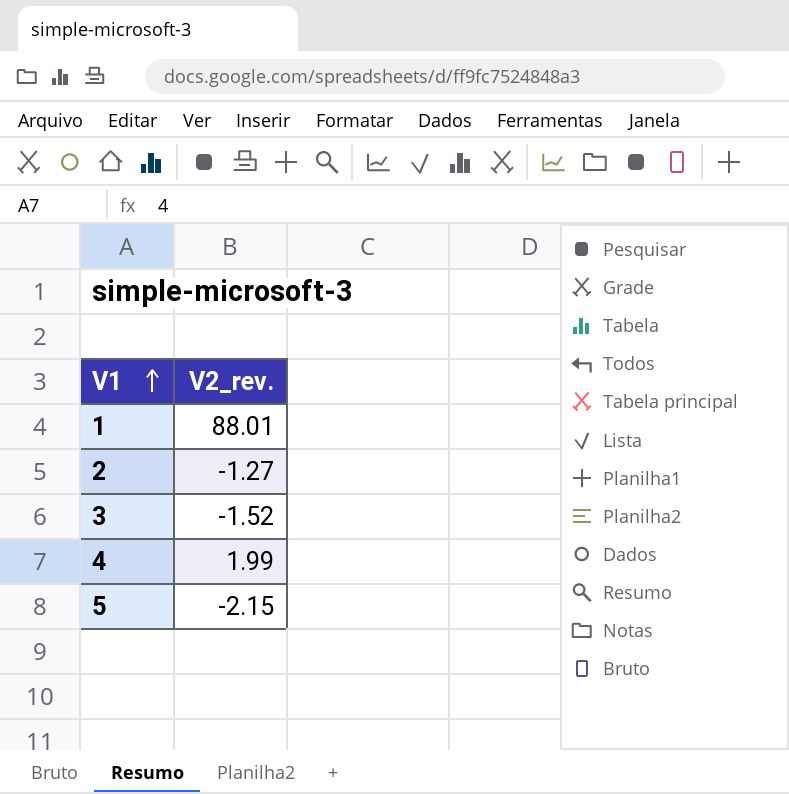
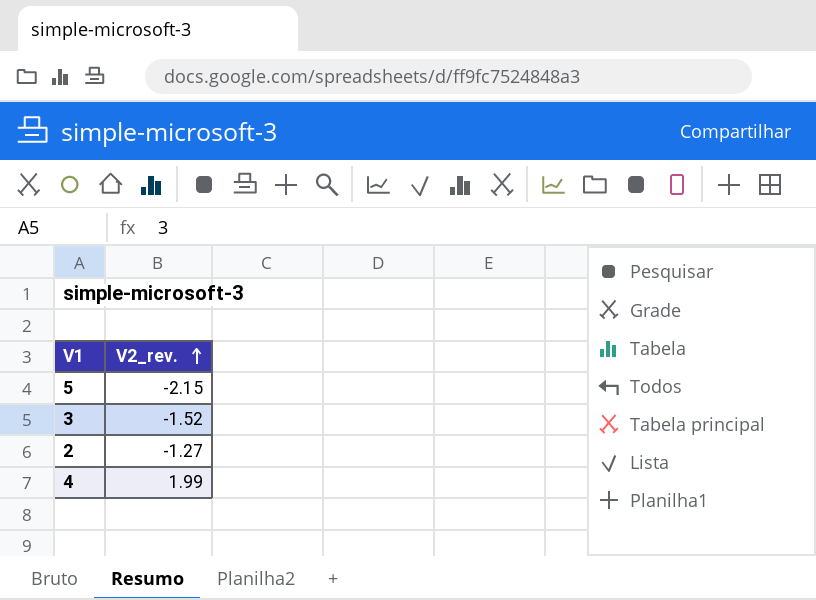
row order: V1 ascending -> V2_rev. ascending
row 1: 88.01 -> none

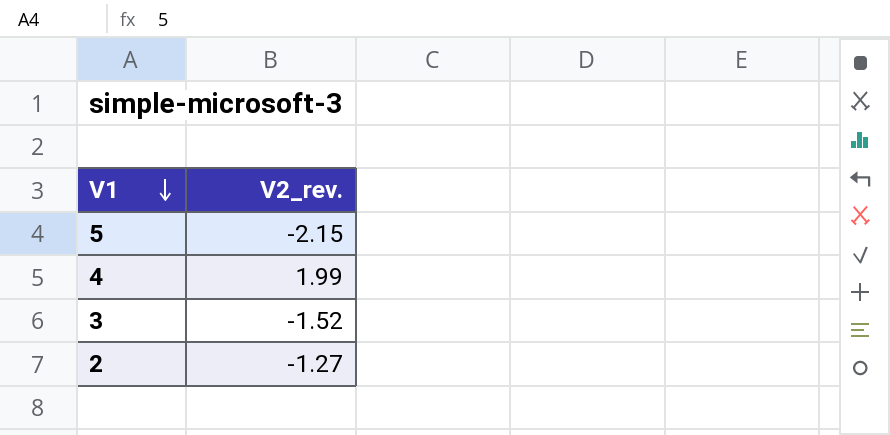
row order: V2_rev. ascending -> V1 descending

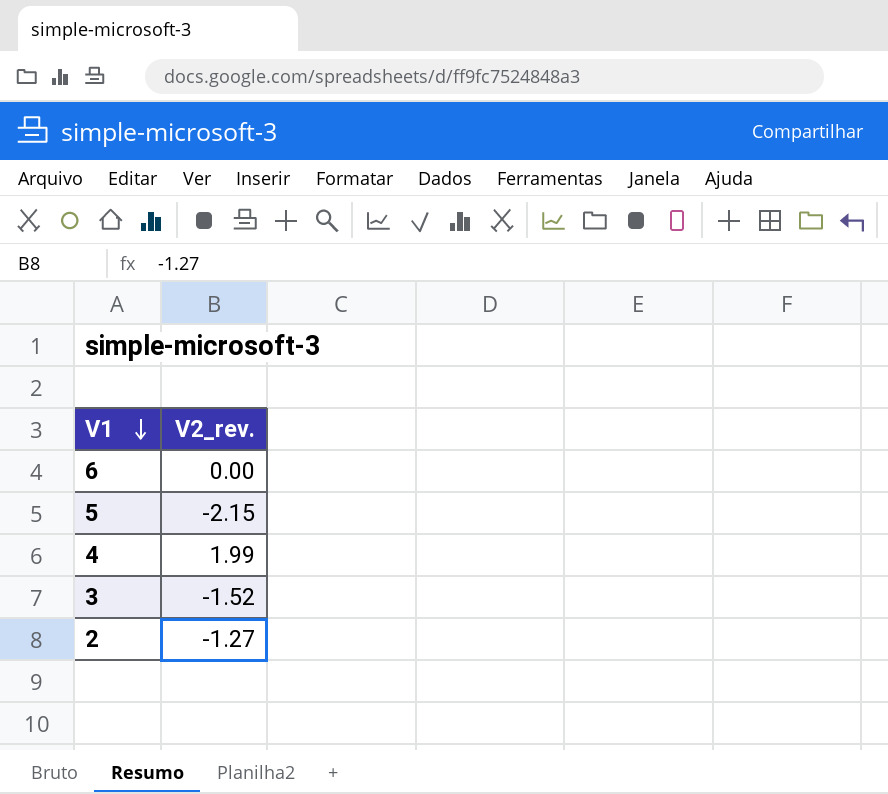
row 6: none -> 0.00

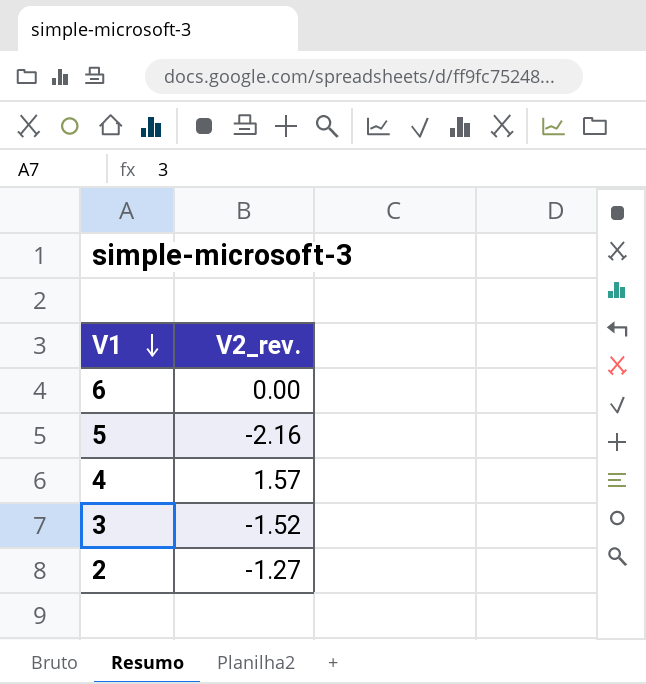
5 | V2_rev.: -2.15 -> -2.16
4 | V2_rev.: 1.99 -> 1.57

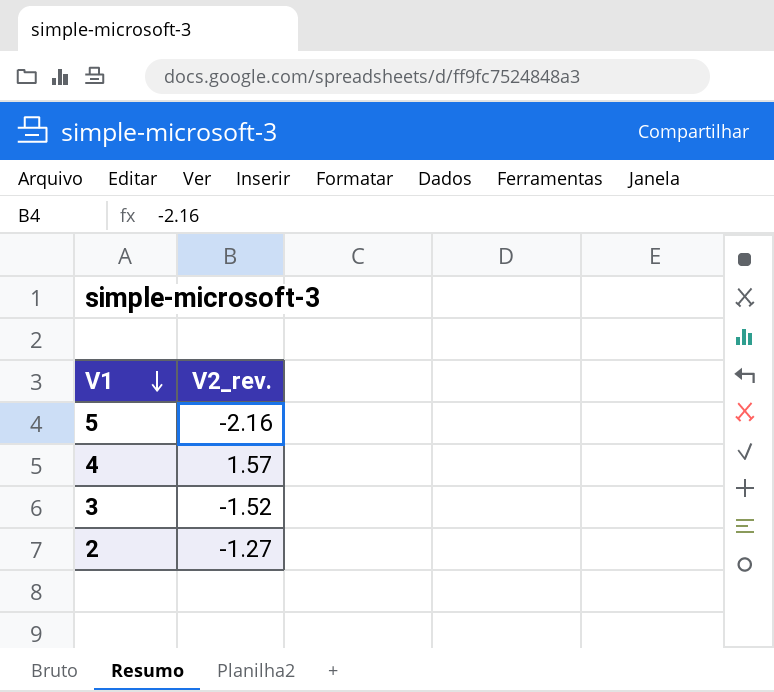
row 6: 0.00 -> none

